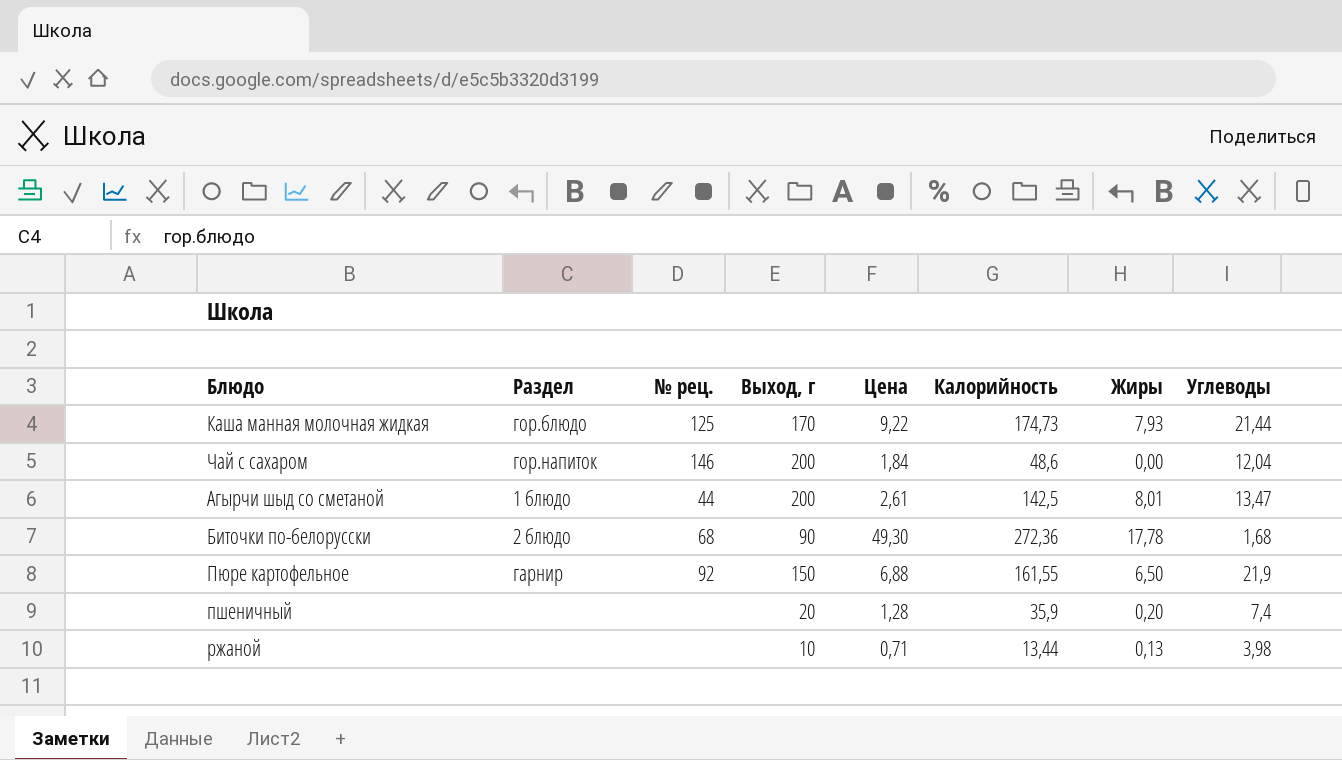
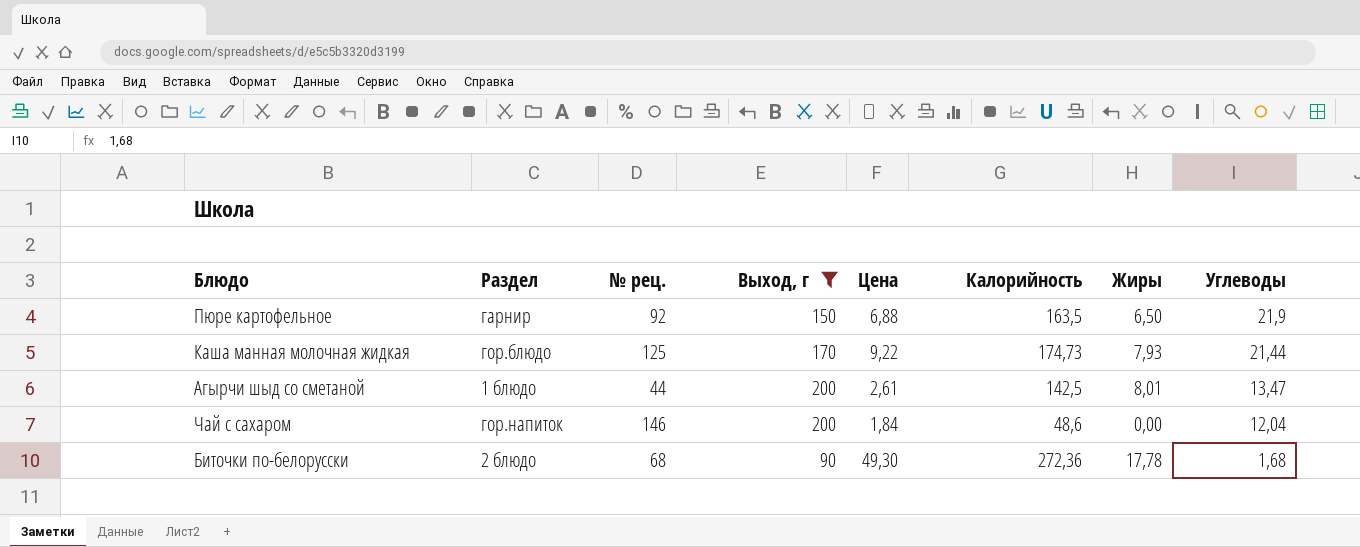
filter: none -> Выход, г >= 90
row order: none -> Углеводы descending
Пюре картофельное | Калорийность: 161,55 -> 163,5

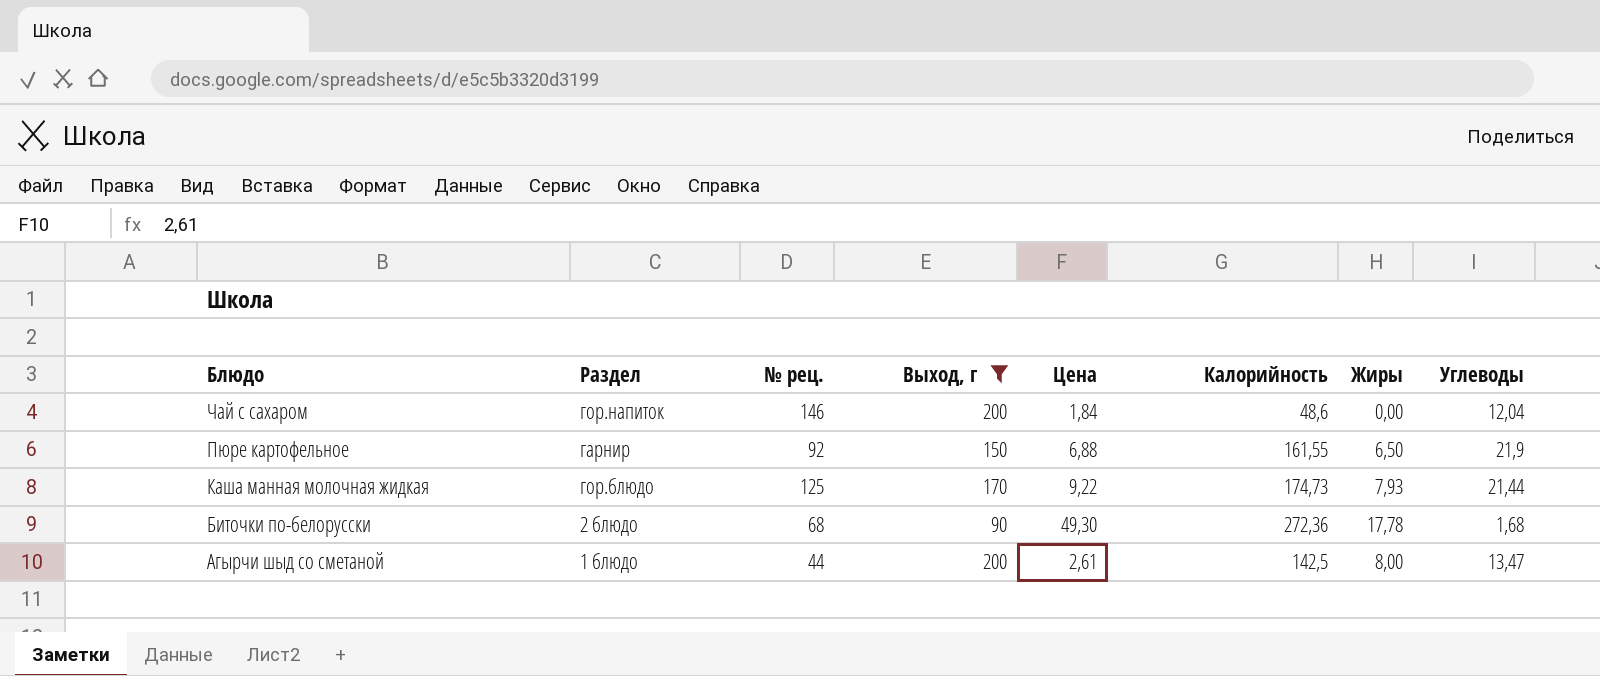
row order: Углеводы descending -> Блюдо descending
Пюре картофельное | Калорийность: 163,5 -> 161,55
Агырчи шыд со сметаной | Жиры: 8,01 -> 8,00

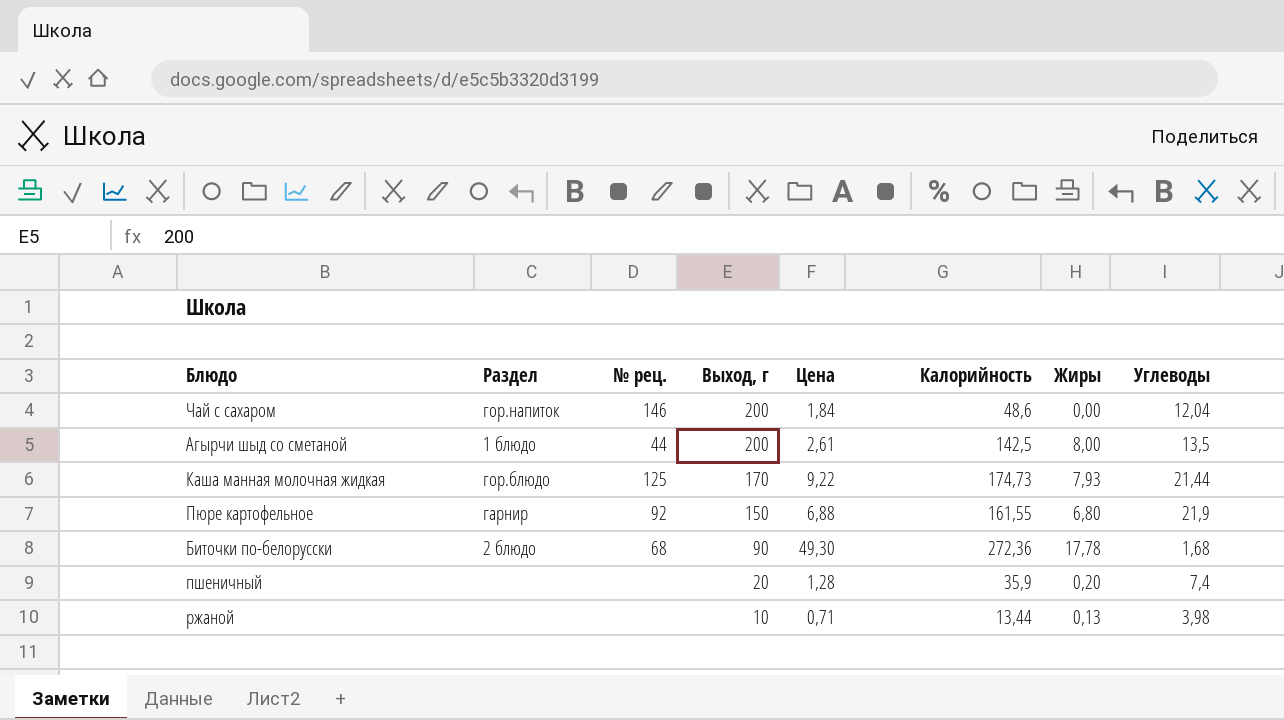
filter: Выход, г >= 90 -> none
row order: Блюдо descending -> Выход, г descending
Агырчи шыд со сметаной | Углеводы: 13,47 -> 13,5
Пюре картофельное | Жиры: 6,50 -> 6,80

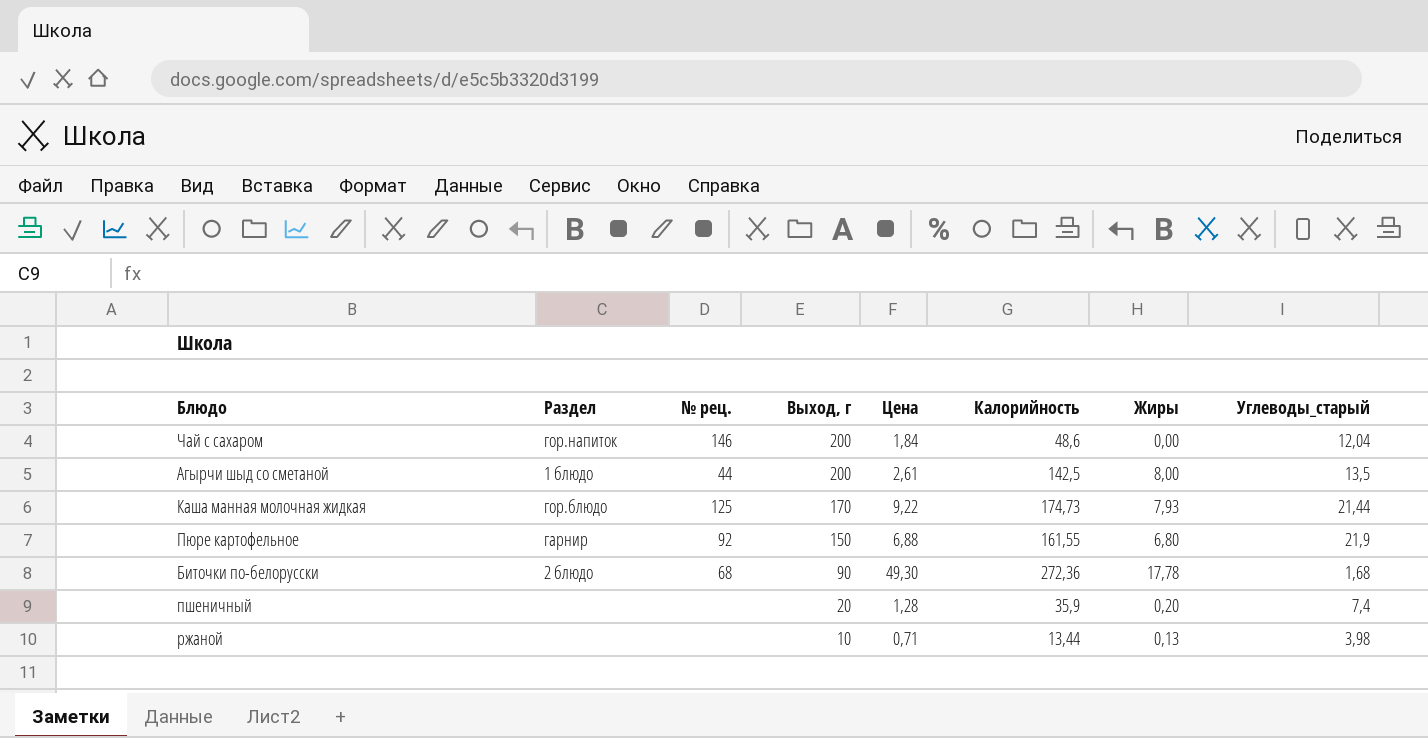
column name: Углеводы -> Углеводы_старый

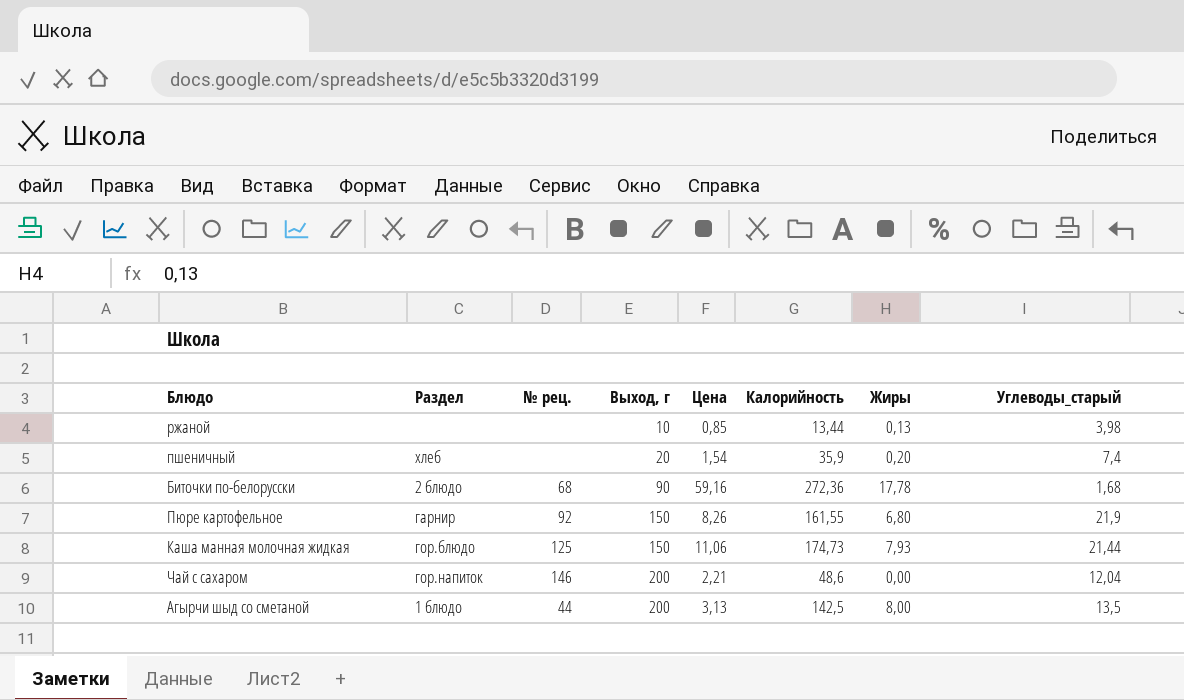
row order: Выход, г descending -> Выход, г ascending
ржаной | Цена: 0,71 -> 0,85
пшеничный | Раздел: none -> хлеб
пшеничный | Цена: 1,28 -> 1,54
Биточки по-белорусски | Цена: 49,30 -> 59,16
Пюре картофельное | Цена: 6,88 -> 8,26
Каша манная молочная жидкая | Выход, г: 170 -> 150
Каша манная молочная жидкая | Цена: 9,22 -> 11,06
Чай с сахаром | Цена: 1,84 -> 2,21
Агырчи шыд со сметаной | Цена: 2,61 -> 3,13

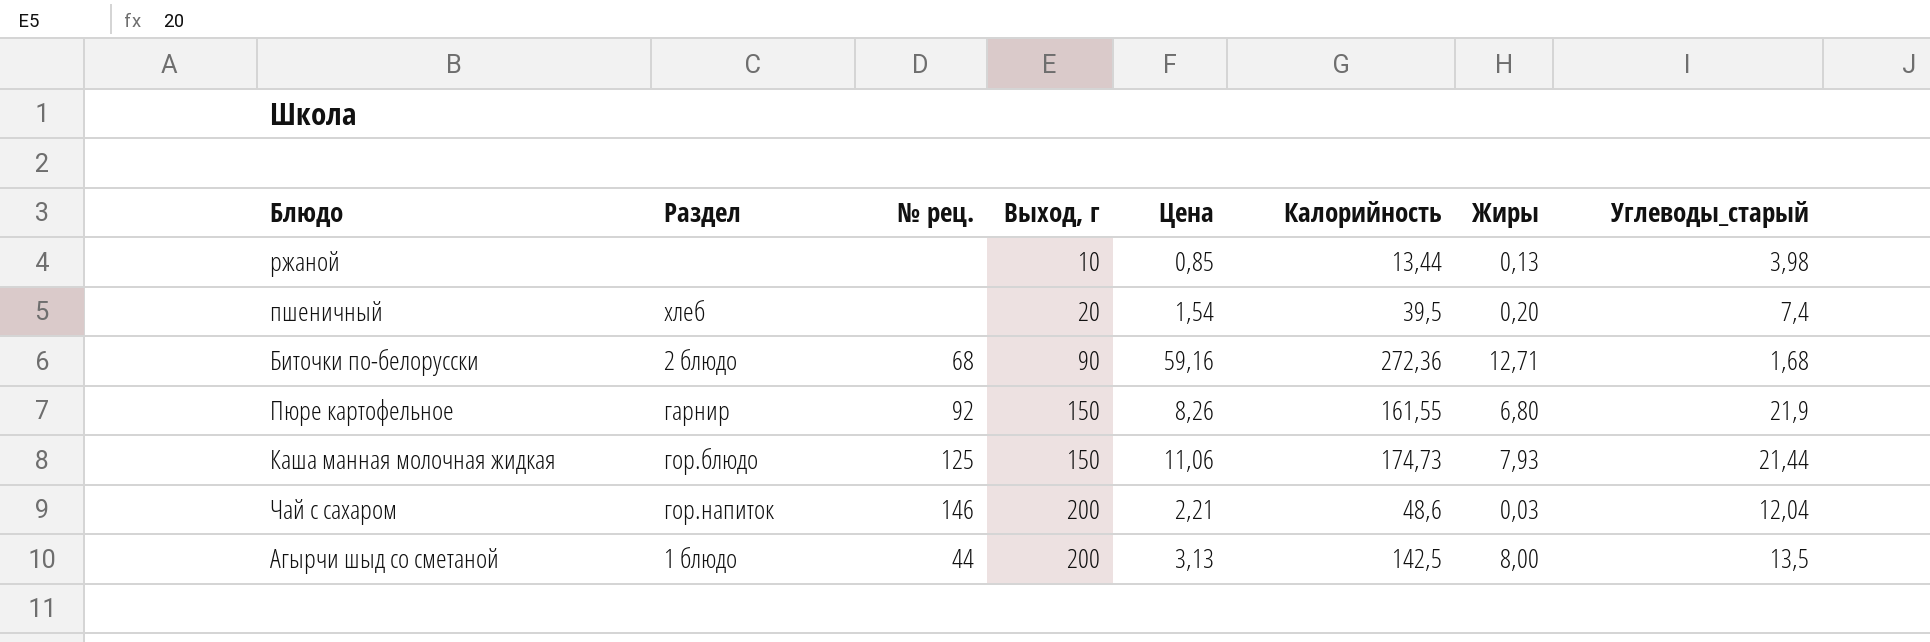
пшеничный | Калорийность: 35,9 -> 39,5
Биточки по-белорусски | Жиры: 17,78 -> 12,71
Чай с сахаром | Жиры: 0,00 -> 0,03

